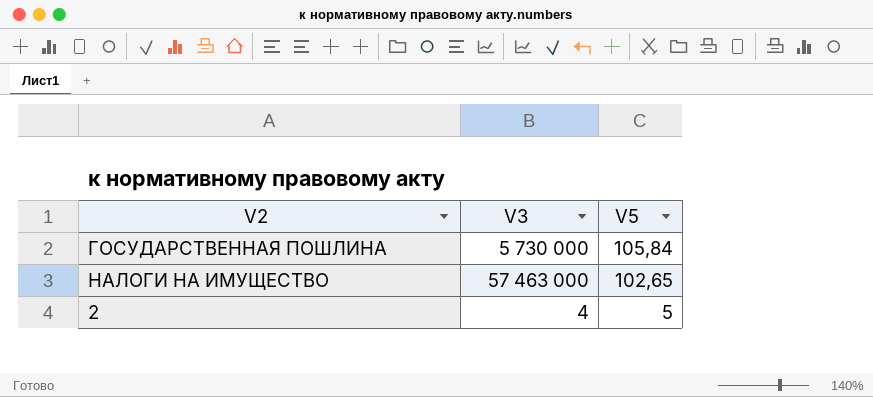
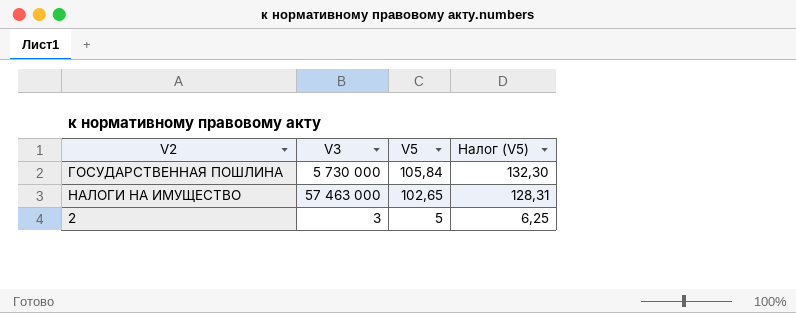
column Налог (V5) | formula: none -> [V5] * 1,25
2 | V3: 4 -> 3

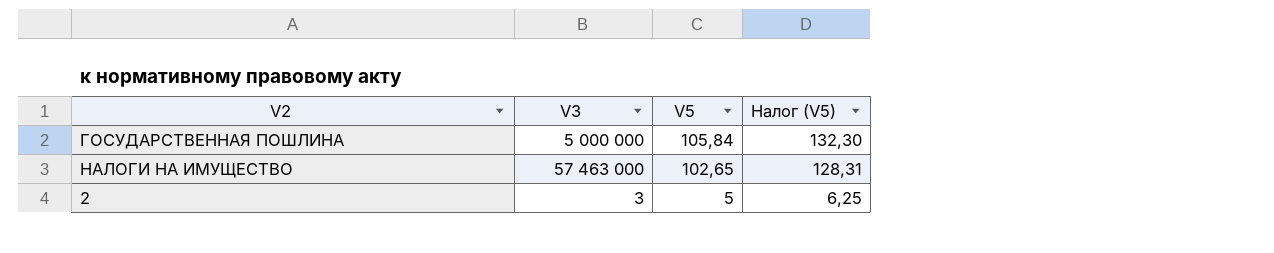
ГОСУДАРСТВЕННАЯ ПОШЛИНА | V3: 5 730 000 -> 5 000 000

